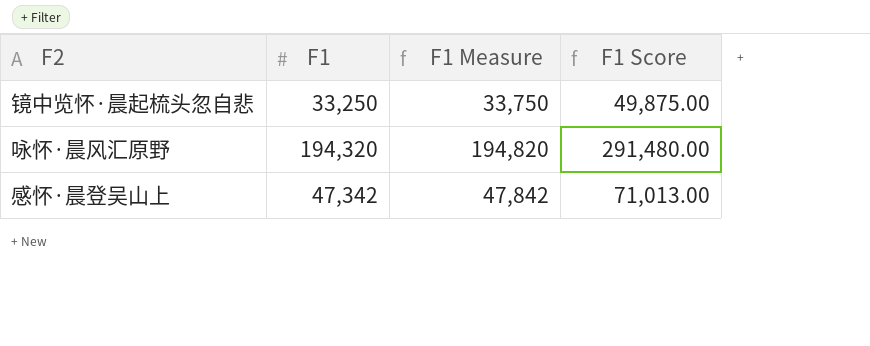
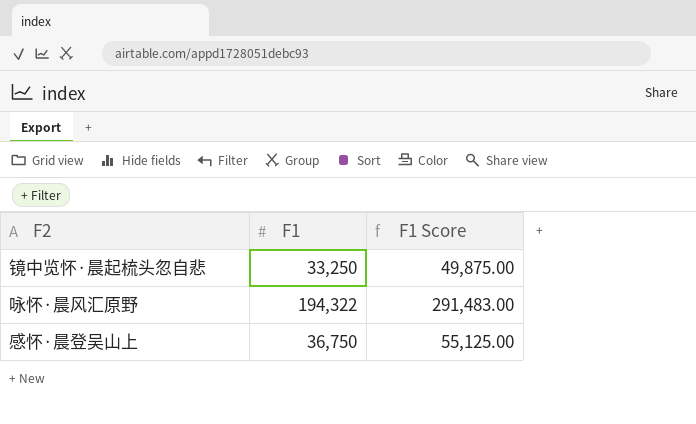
column F1 Measure | formula: [F1] + 500 -> none
咏怀·晨风汇原野 | F1: 194,320 -> 194,322
咏怀·晨风汇原野 | F1 Score: 291,480.00 -> 291,483.00
感怀·晨登吴山上 | F1: 47,342 -> 36,750
感怀·晨登吴山上 | F1 Score: 71,013.00 -> 55,125.00

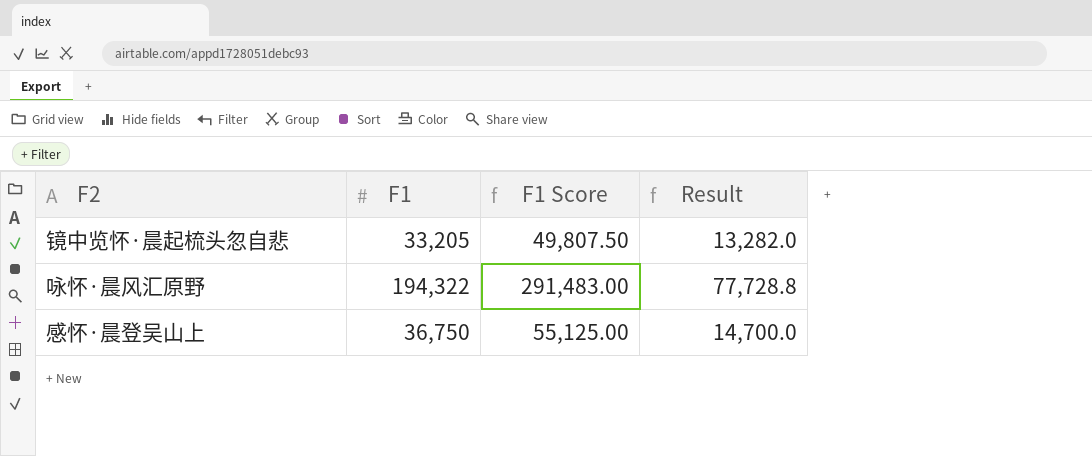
column Result | formula: none -> [F1] * 0.4
镜中览怀·晨起梳头忽自悲 | F1: 33,250 -> 33,205
镜中览怀·晨起梳头忽自悲 | F1 Score: 49,875.00 -> 49,807.50

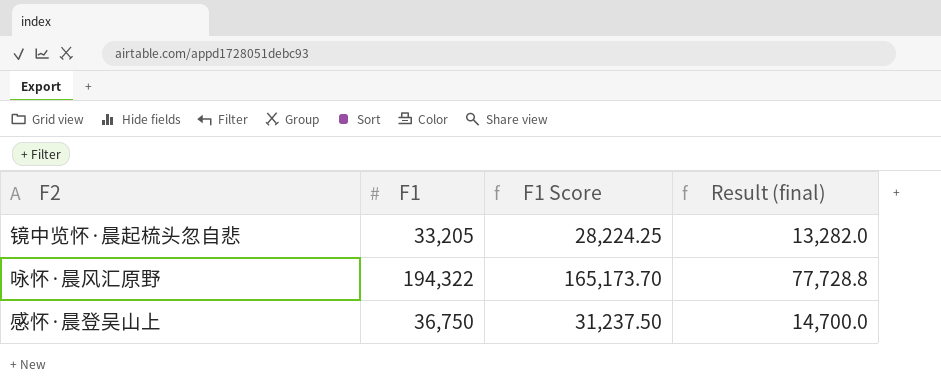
column F1 Score | formula: [F1] * 1.5 -> [F1] * 0.85
column name: Result -> Result (final)

